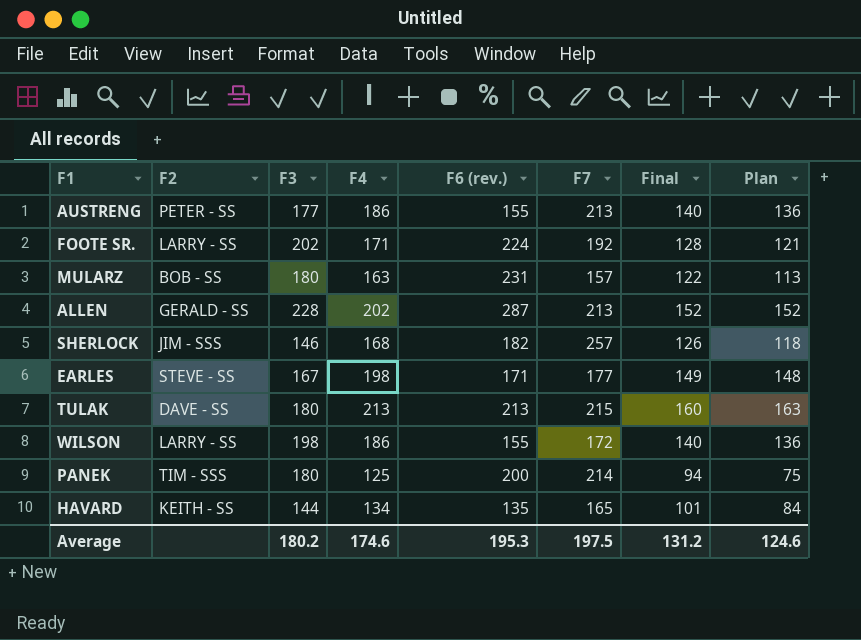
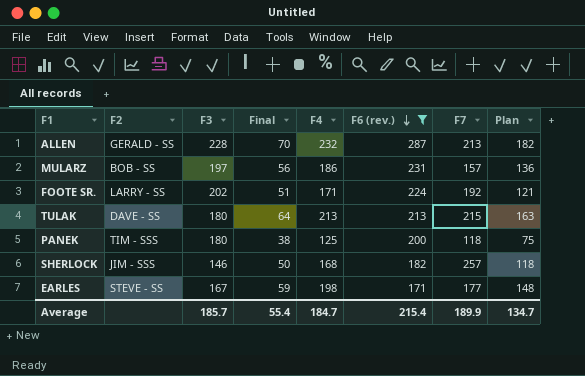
filter: none -> F6 (rev.) >= 171
row order: none -> F6 (rev.) descending
column Final | formula: [F4] * 0.75 -> [F4] * 0.3
column Final | position: 7 -> 4
ALLEN | F4: 202 -> 232
ALLEN | Plan: 152 -> 182
MULARZ | F3: 180 -> 197
MULARZ | F4: 163 -> 186
MULARZ | Plan: 113 -> 136
PANEK | F7: 214 -> 118
Average | F3: 180.2 -> 185.7
Average | Final: 131.2 -> 55.4
Average | F4: 174.6 -> 184.7
Average | F6 (rev.): 195.3 -> 215.4
Average | F7: 197.5 -> 189.9
Average | Plan: 124.6 -> 134.7

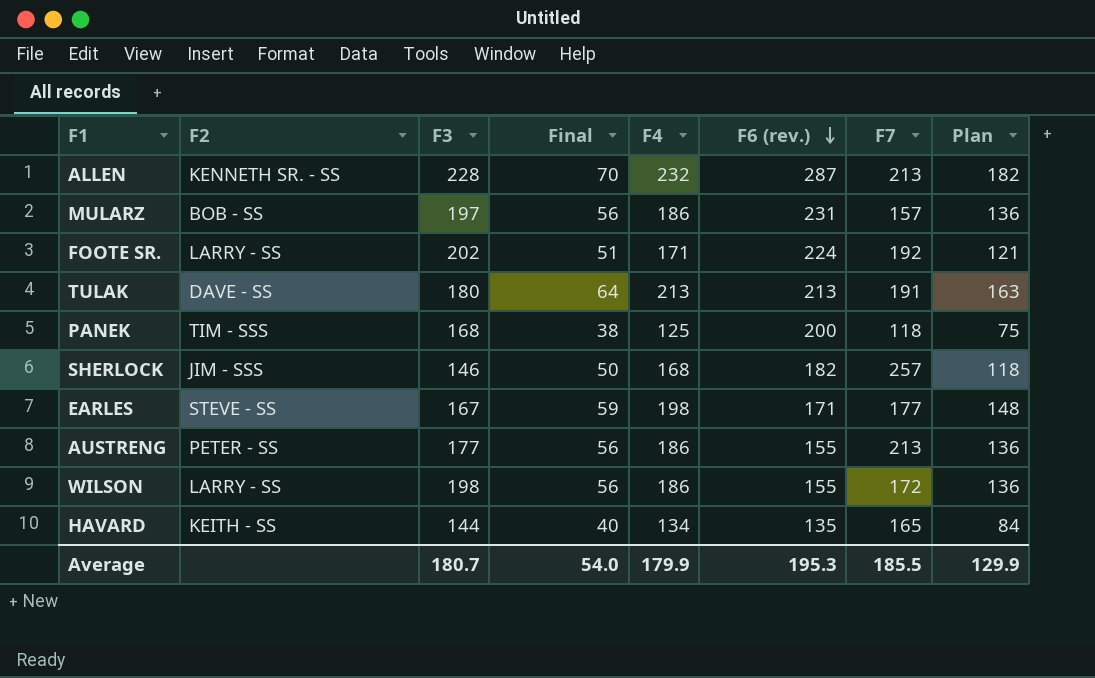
filter: F6 (rev.) >= 171 -> none
ALLEN | F2: GERALD - SS -> KENNETH SR. - SS
TULAK | F7: 215 -> 191
PANEK | F3: 180 -> 168
Average | F3: 185.7 -> 180.7
Average | Final: 55.4 -> 54.0
Average | F4: 184.7 -> 179.9
Average | F6 (rev.): 215.4 -> 195.3
Average | F7: 189.9 -> 185.5
Average | Plan: 134.7 -> 129.9

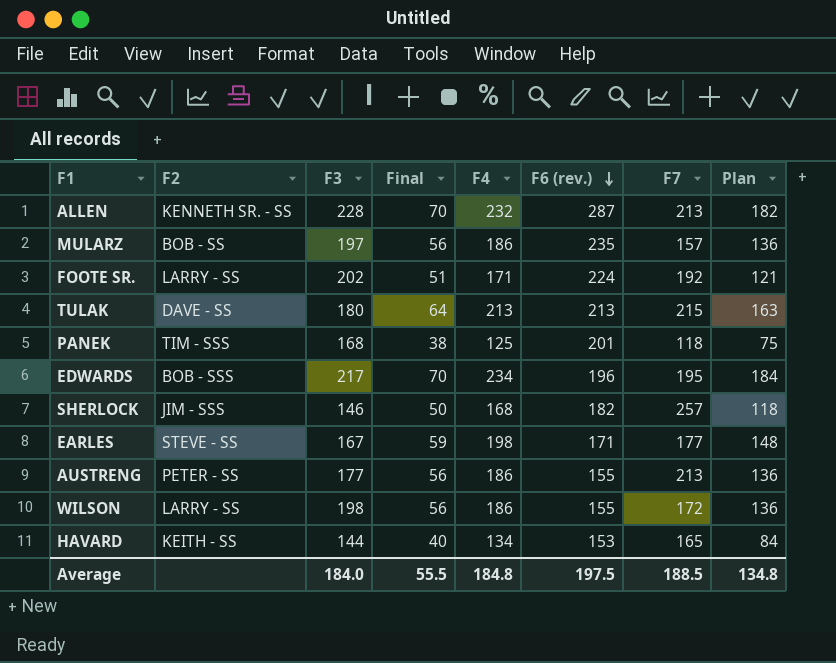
MULARZ | F6 (rev.): 231 -> 235
TULAK | F7: 191 -> 215
PANEK | F6 (rev.): 200 -> 201
row EDWARDS: none -> BOB - SSS | 217 | 70 | 234 | 196 | 195 | 184
HAVARD | F6 (rev.): 135 -> 153
Average | F3: 180.7 -> 184.0
Average | Final: 54.0 -> 55.5
Average | F4: 179.9 -> 184.8
Average | F6 (rev.): 195.3 -> 197.5
Average | F7: 185.5 -> 188.5
Average | Plan: 129.9 -> 134.8

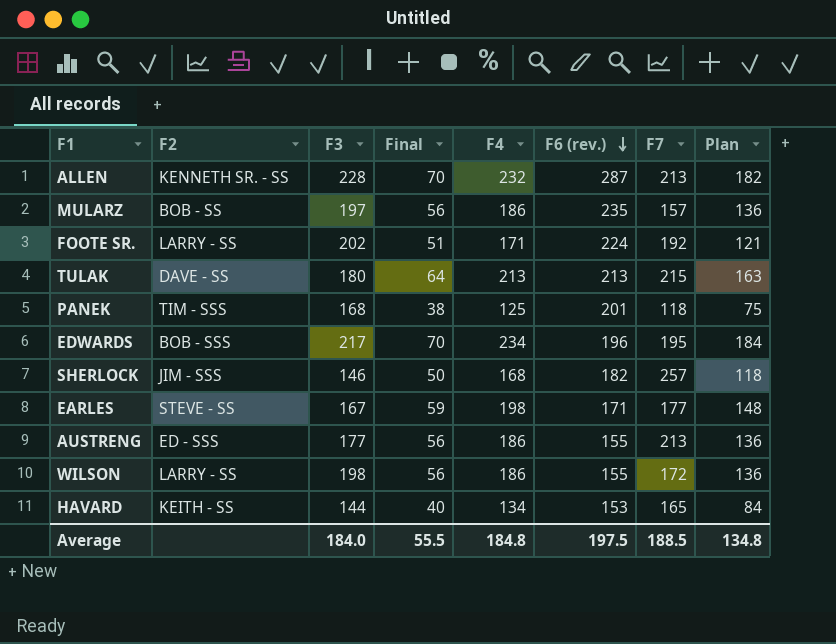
AUSTRENG | F2: PETER - SS -> ED - SSS

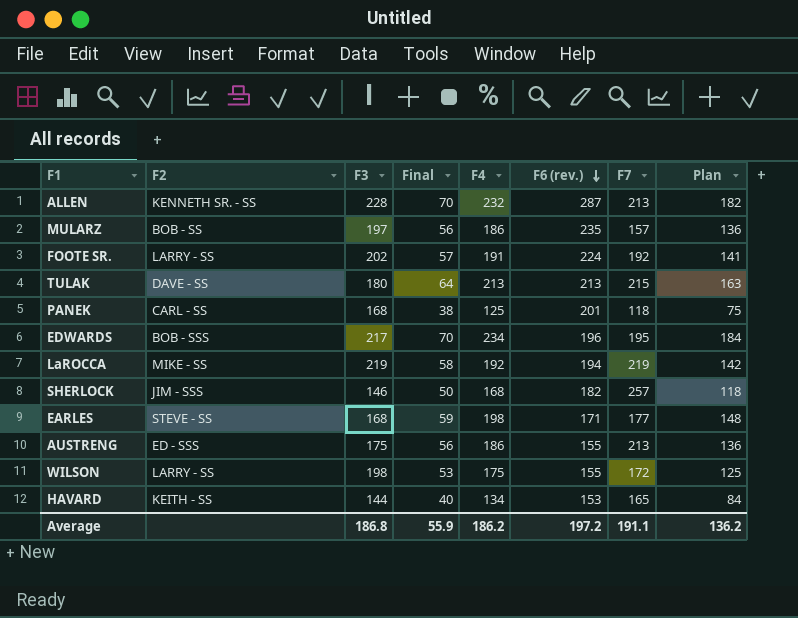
FOOTE SR. | Final: 51 -> 57
FOOTE SR. | F4: 171 -> 191
FOOTE SR. | Plan: 121 -> 141
PANEK | F2: TIM - SSS -> CARL - SS
row LaROCCA: none -> MIKE - SS | 219 | 58 | 192 | 194 | 219 | 142
EARLES | F3: 167 -> 168
AUSTRENG | F3: 177 -> 175
WILSON | Final: 56 -> 53
WILSON | F4: 186 -> 175
WILSON | Plan: 136 -> 125
Average | F3: 184.0 -> 186.8
Average | Final: 55.5 -> 55.9
Average | F4: 184.8 -> 186.2
Average | F6 (rev.): 197.5 -> 197.2
Average | F7: 188.5 -> 191.1
Average | Plan: 134.8 -> 136.2

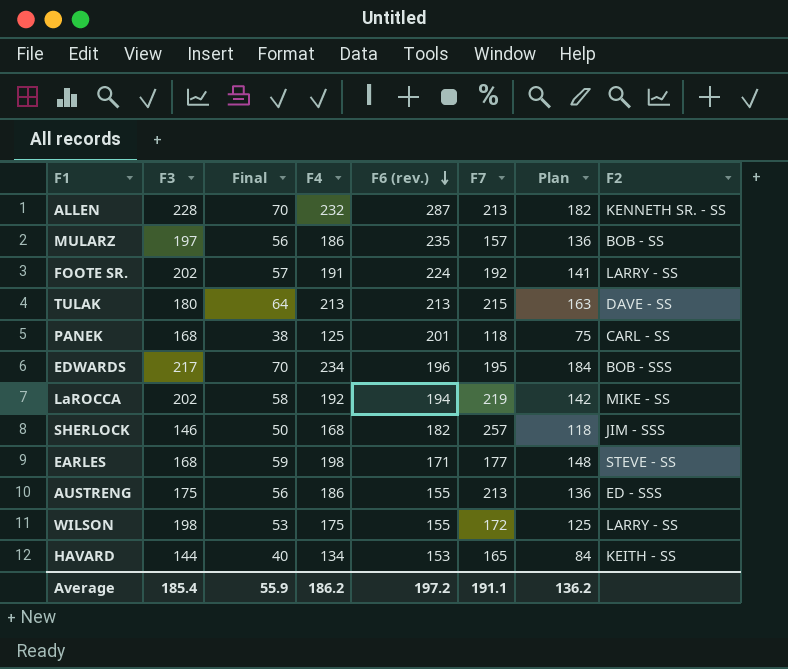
column F2 | position: 2 -> 8
LaROCCA | F3: 219 -> 202
Average | F3: 186.8 -> 185.4

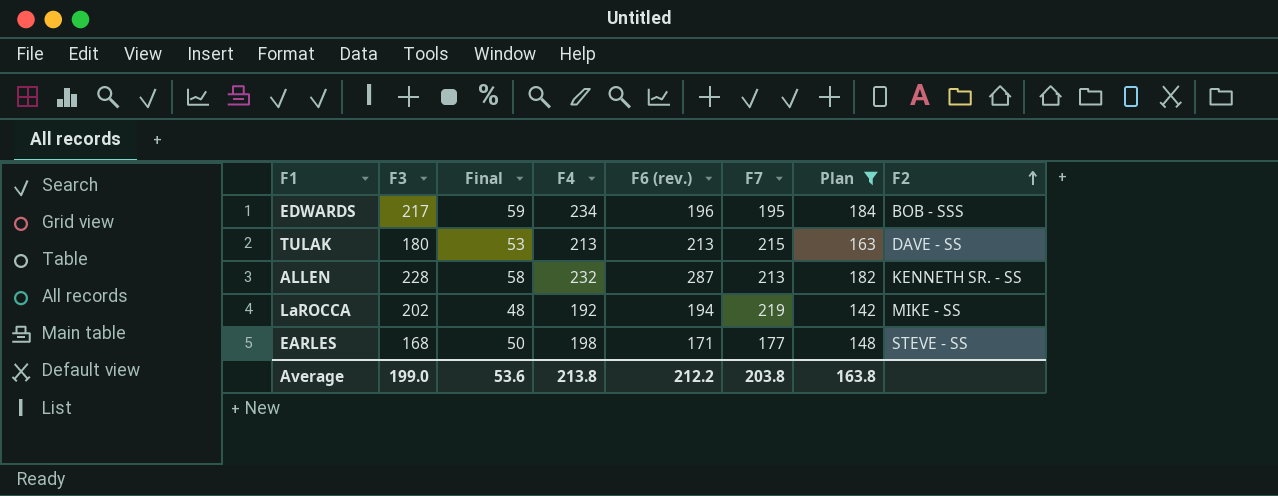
filter: none -> Plan >= 142
row order: F6 (rev.) descending -> F2 ascending
column Final | formula: [F4] * 0.3 -> [F4] * 0.25
Average | F3: 185.4 -> 199.0
Average | Final: 55.9 -> 53.6
Average | F4: 186.2 -> 213.8
Average | F6 (rev.): 197.2 -> 212.2
Average | F7: 191.1 -> 203.8
Average | Plan: 136.2 -> 163.8

